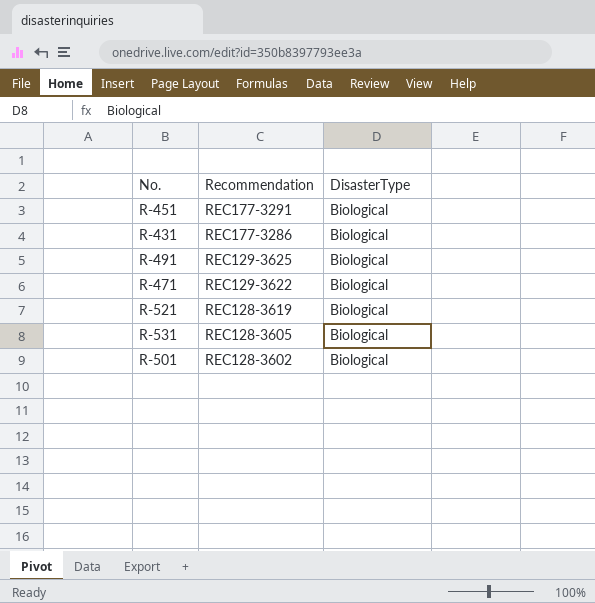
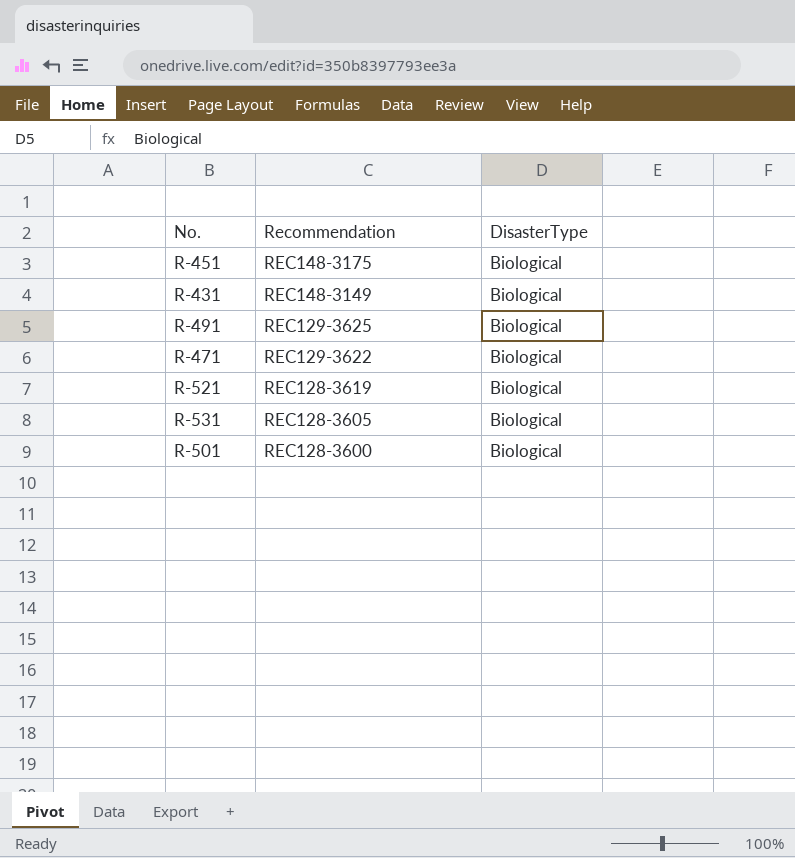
R-451 | Recommendation: REC177-3291 -> REC148-3175
R-431 | Recommendation: REC177-3286 -> REC148-3149
R-501 | Recommendation: REC128-3602 -> REC128-3600

